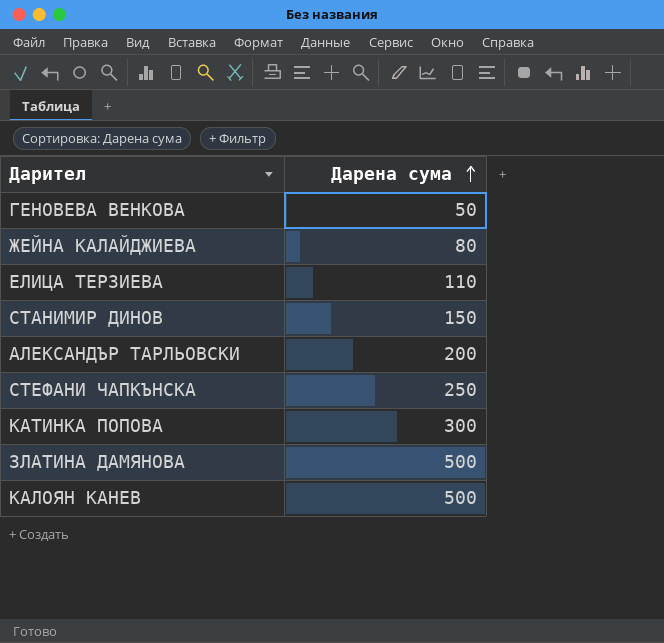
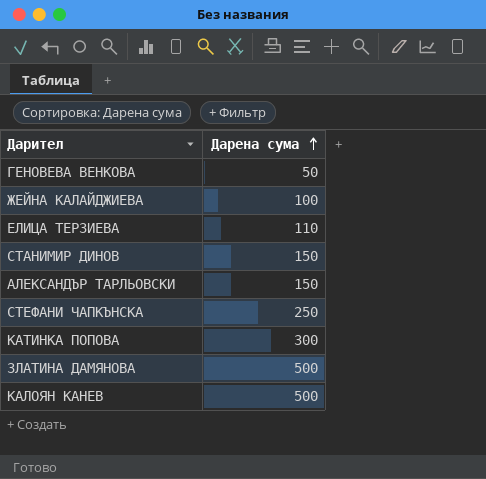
ЖЕЙНА КАЛАЙДЖИЕВА | Дарена сума: 80 -> 100
АЛЕКСАНДЪР ТАРЛЬОВСКИ | Дарена сума: 200 -> 150

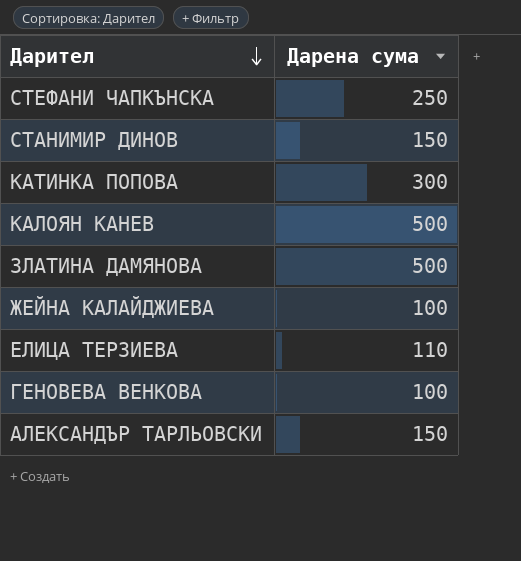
row order: Дарена сума ascending -> Дарител descending
ГЕНОВЕВА ВЕНКОВА | Дарена сума: 50 -> 100

